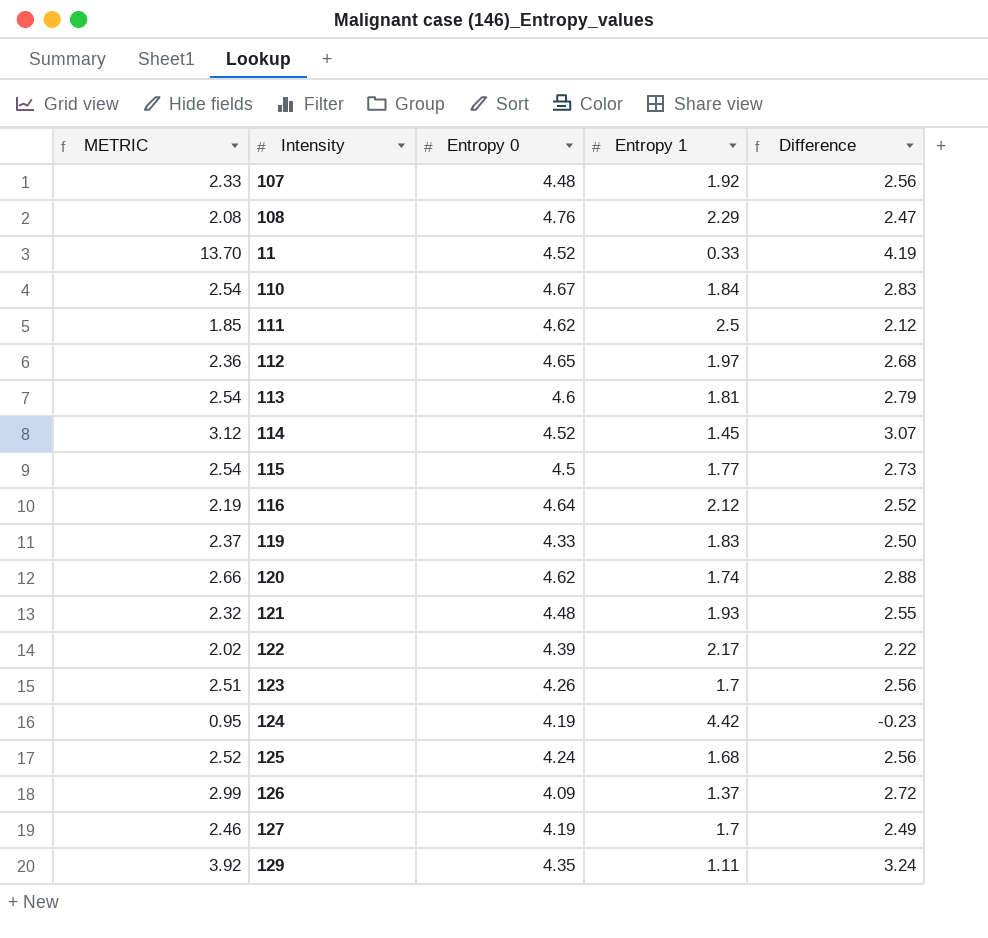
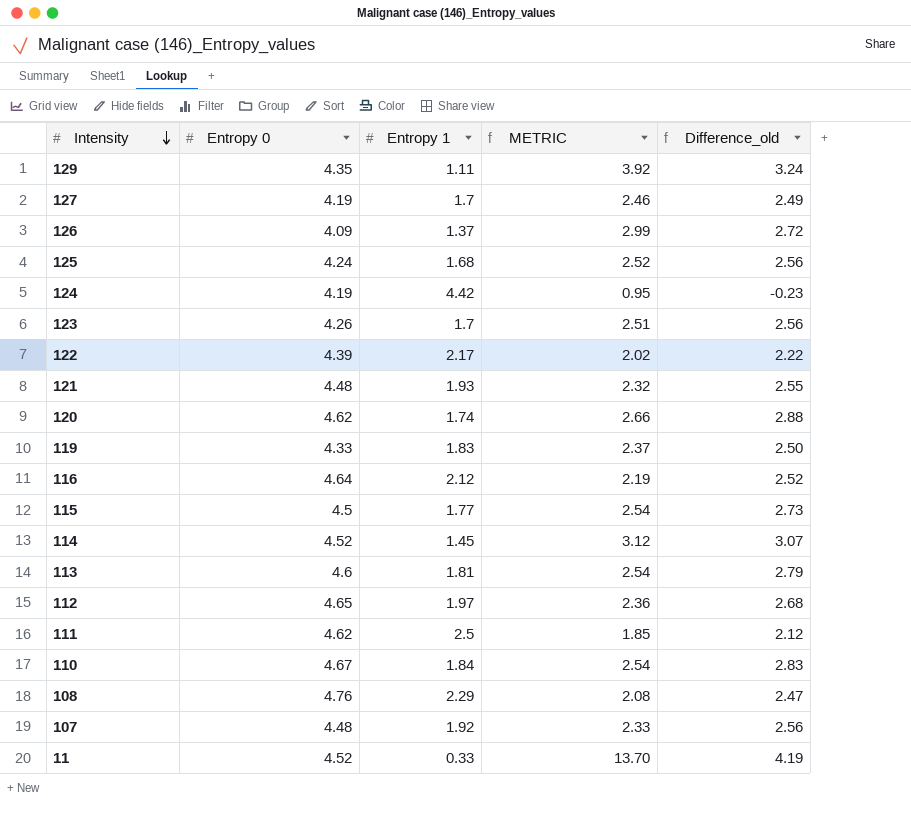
row order: none -> Intensity descending
column METRIC | position: 1 -> 4
column name: Difference -> Difference_old

